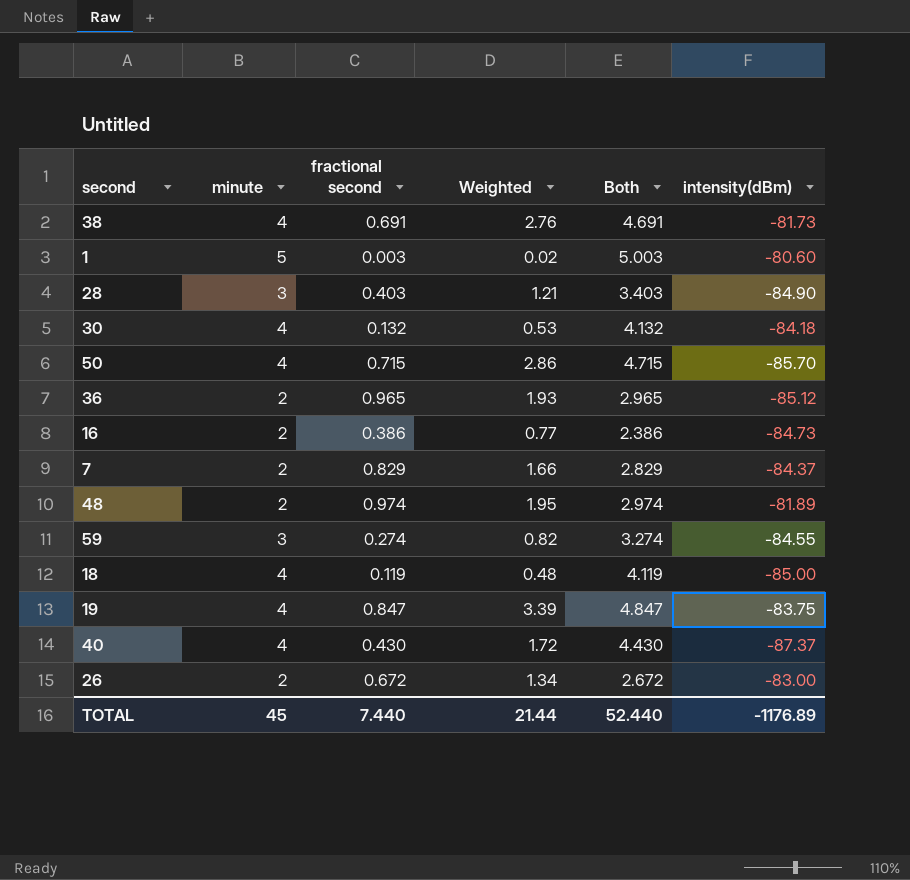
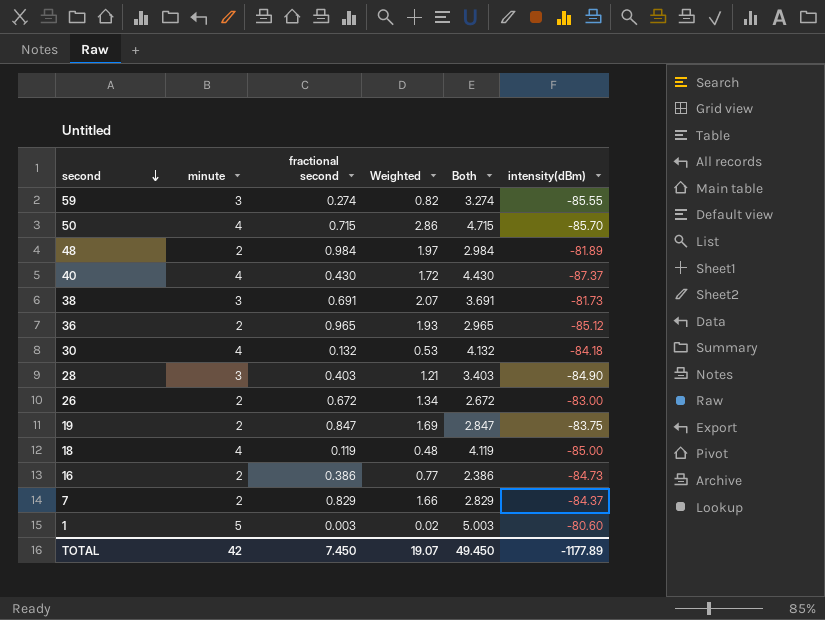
row order: none -> second descending
59 | intensity(dBm): -84.55 -> -85.55
48 | fractional second: 0.974 -> 0.984
48 | Weighted: 1.95 -> 1.97
48 | Both: 2.974 -> 2.984
38 | minute: 4 -> 3
38 | Weighted: 2.76 -> 2.07
38 | Both: 4.691 -> 3.691
19 | minute: 4 -> 2
19 | Weighted: 3.39 -> 1.69
19 | Both: 4.847 -> 2.847
TOTAL | minute: 45 -> 42
TOTAL | fractional second: 7.440 -> 7.450
TOTAL | Weighted: 21.44 -> 19.07
TOTAL | Both: 52.440 -> 49.450
TOTAL | intensity(dBm): -1176.89 -> -1177.89

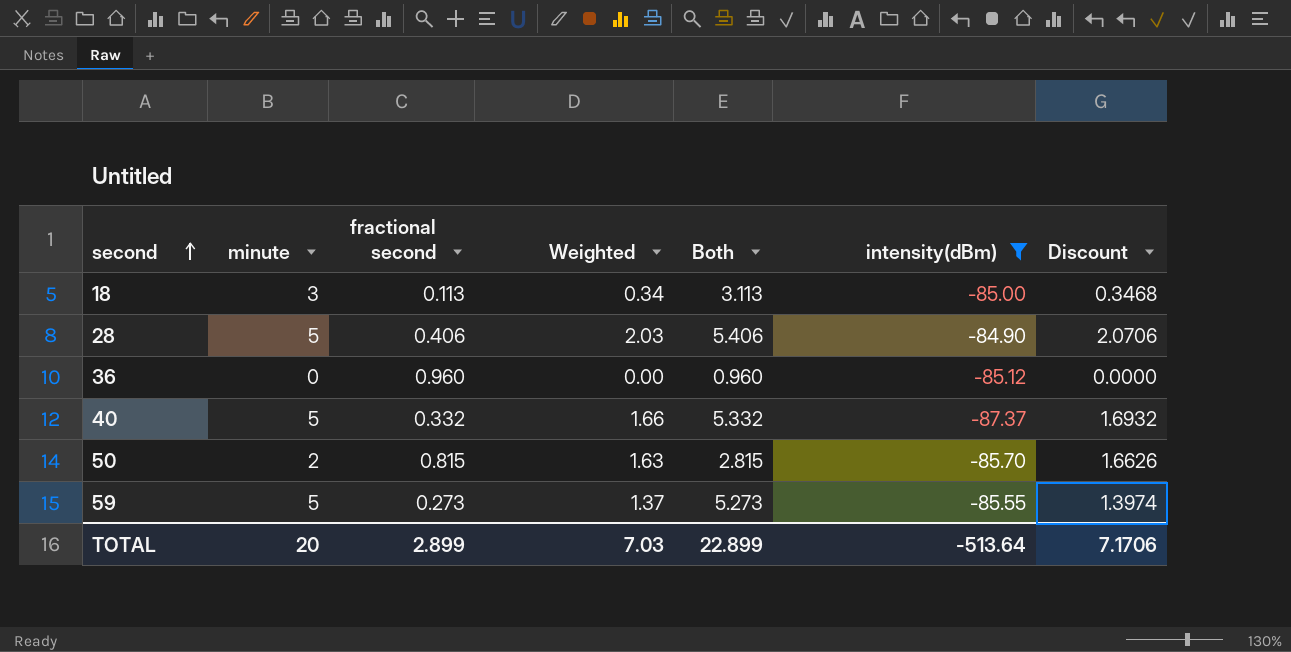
filter: none -> intensity(dBm) <= -84.90
row order: second descending -> second ascending
column Discount | formula: none -> [Weighted] * 1.02
18 | minute: 4 -> 3
18 | fractional second: 0.119 -> 0.113
18 | Weighted: 0.48 -> 0.34
18 | Both: 4.119 -> 3.113
28 | minute: 3 -> 5
28 | fractional second: 0.403 -> 0.406
28 | Weighted: 1.21 -> 2.03
28 | Both: 3.403 -> 5.406
36 | minute: 2 -> 0
36 | fractional second: 0.965 -> 0.960
36 | Weighted: 1.93 -> 0.00
36 | Both: 2.965 -> 0.960
40 | minute: 4 -> 5
40 | fractional second: 0.430 -> 0.332
40 | Weighted: 1.72 -> 1.66
40 | Both: 4.430 -> 5.332
50 | minute: 4 -> 2
50 | fractional second: 0.715 -> 0.815
50 | Weighted: 2.86 -> 1.63
50 | Both: 4.715 -> 2.815
59 | minute: 3 -> 5
59 | fractional second: 0.274 -> 0.273
59 | Weighted: 0.82 -> 1.37
59 | Both: 3.274 -> 5.273
TOTAL | minute: 42 -> 20
TOTAL | fractional second: 7.450 -> 2.899
TOTAL | Weighted: 19.07 -> 7.03
TOTAL | Both: 49.450 -> 22.899
TOTAL | intensity(dBm): -1177.89 -> -513.64

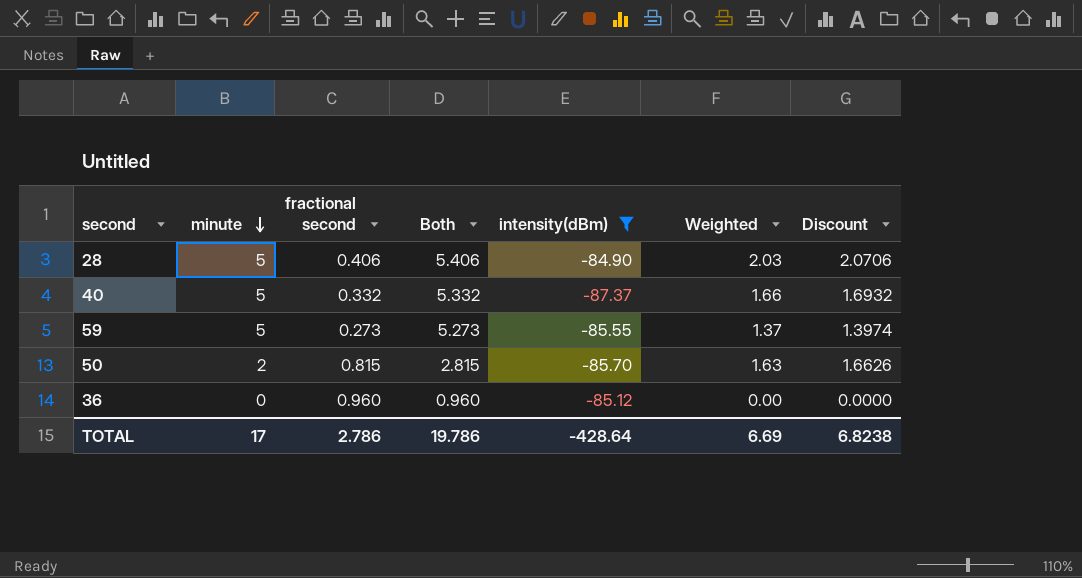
row order: second ascending -> minute descending
column Weighted | position: 4 -> 6
row 18: 3 | 0.113 | 0.34 | 3.113 | -85.00 | 0.3468 -> none
TOTAL | minute: 20 -> 17
TOTAL | fractional second: 2.899 -> 2.786
TOTAL | Both: 22.899 -> 19.786
TOTAL | intensity(dBm): -513.64 -> -428.64
TOTAL | Weighted: 7.03 -> 6.69
TOTAL | Discount: 7.1706 -> 6.8238

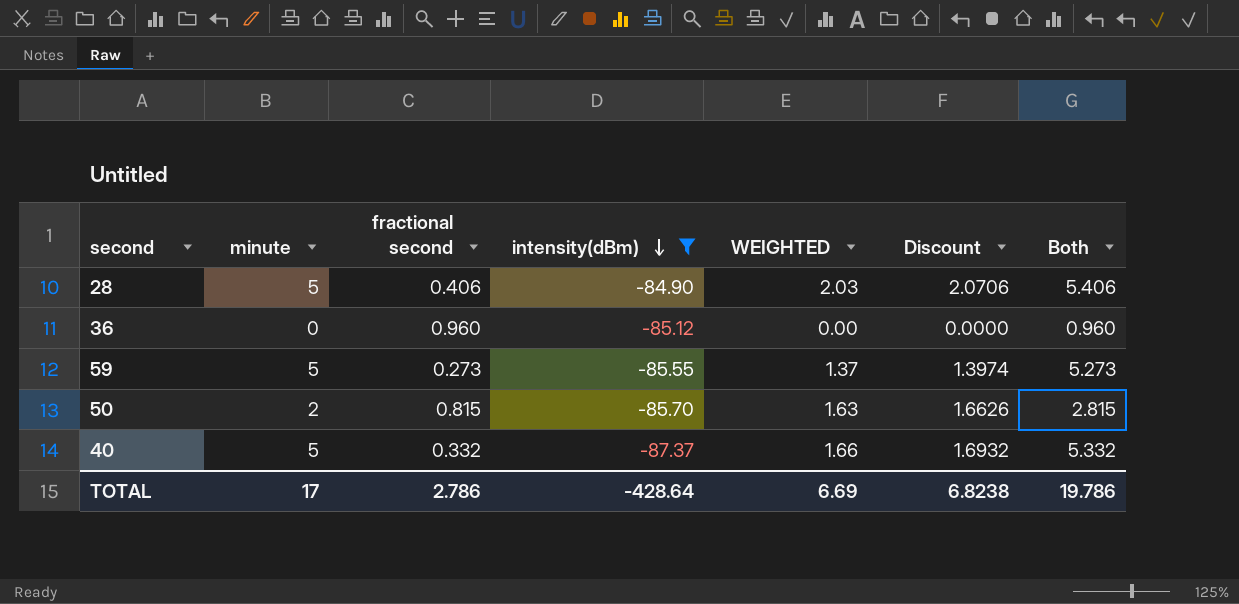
row order: minute descending -> intensity(dBm) descending
column name: Weighted -> WEIGHTED
column Both | position: 4 -> 7

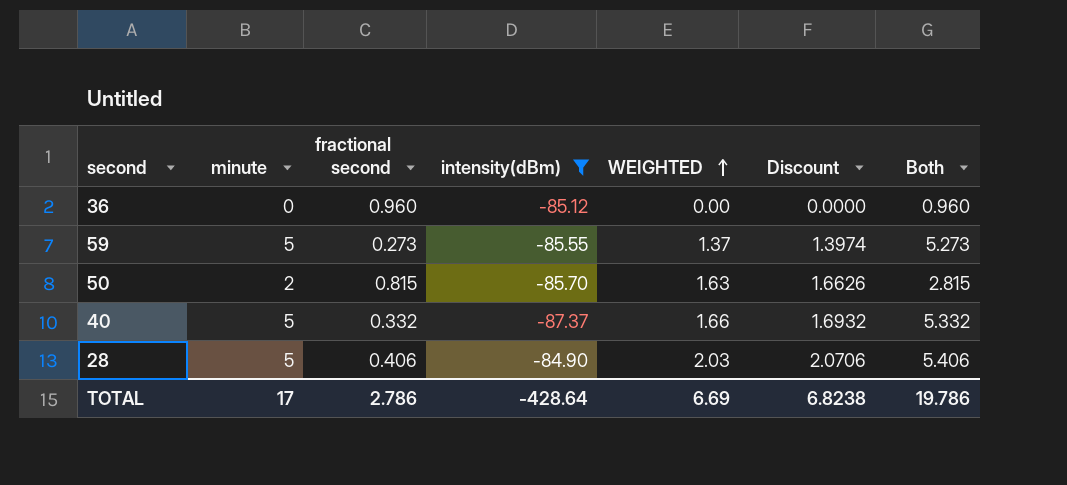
row order: intensity(dBm) descending -> WEIGHTED ascending

